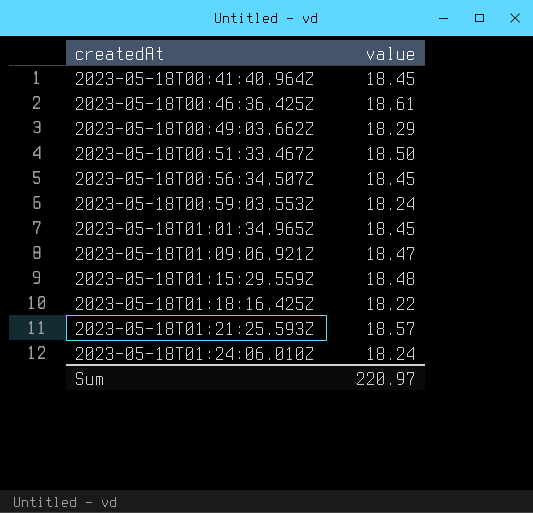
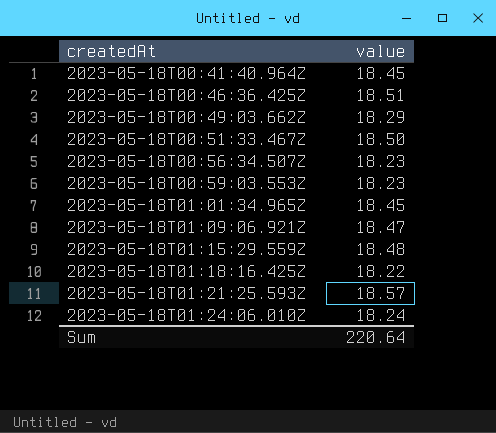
2023-05-18T00:46:36.425Z | value: 18.61 -> 18.51
2023-05-18T00:56:34.507Z | value: 18.45 -> 18.23
2023-05-18T00:59:03.553Z | value: 18.24 -> 18.23
Sum | value: 220.97 -> 220.64

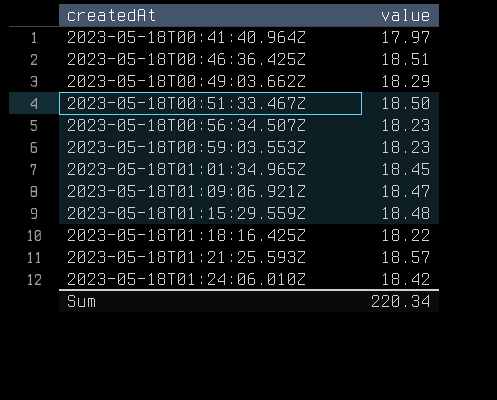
2023-05-18T00:41:40.964Z | value: 18.45 -> 17.97
2023-05-18T01:24:06.010Z | value: 18.24 -> 18.42
Sum | value: 220.64 -> 220.34

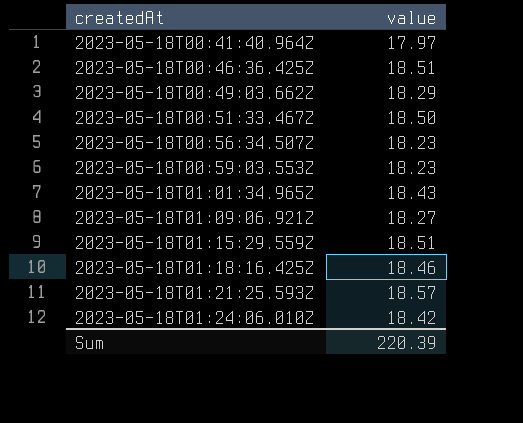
2023-05-18T01:01:34.965Z | value: 18.45 -> 18.43
2023-05-18T01:09:06.921Z | value: 18.47 -> 18.27
2023-05-18T01:15:29.559Z | value: 18.48 -> 18.51
2023-05-18T01:18:16.425Z | value: 18.22 -> 18.46
Sum | value: 220.34 -> 220.39

